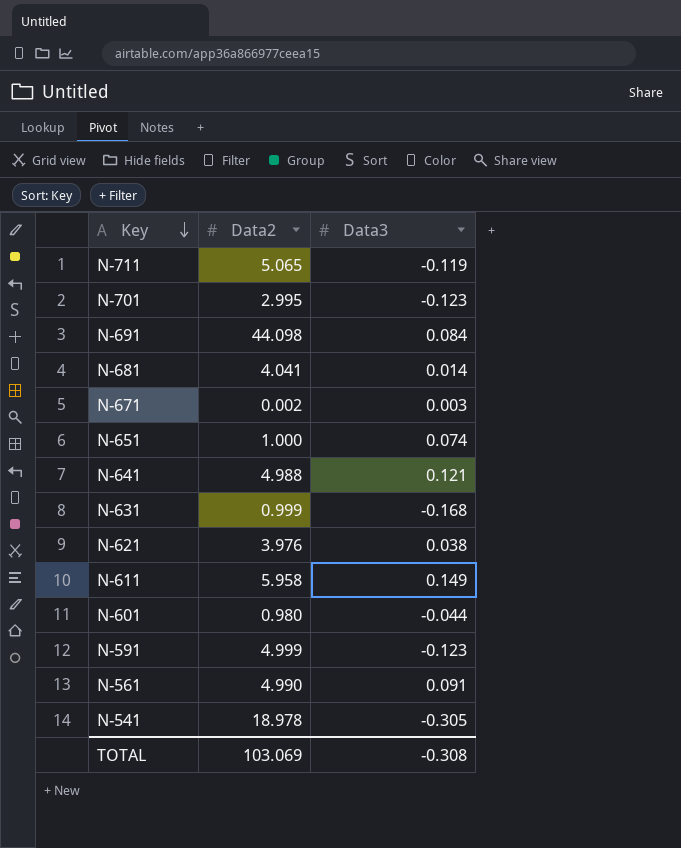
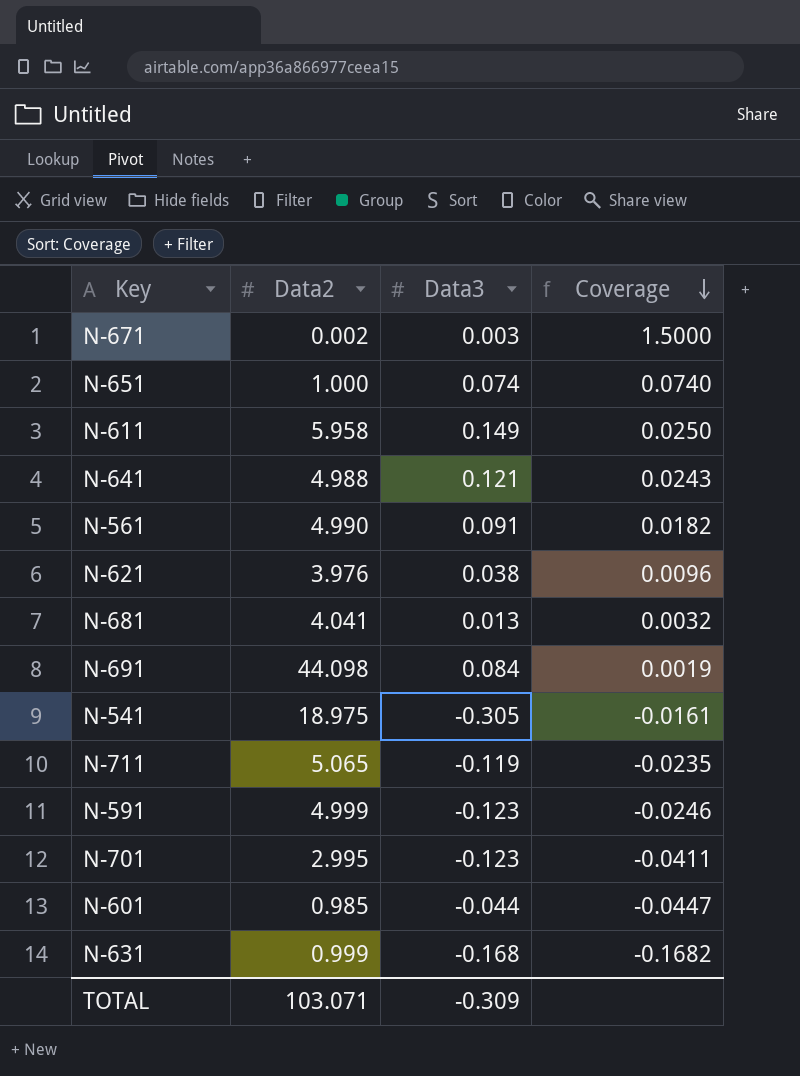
row order: Key descending -> Coverage descending
column Coverage | formula: none -> [Data3] / [Data2]
N-681 | Data3: 0.014 -> 0.013
N-541 | Data2: 18.978 -> 18.975
N-601 | Data2: 0.980 -> 0.985
TOTAL | Data2: 103.069 -> 103.071
TOTAL | Data3: -0.308 -> -0.309

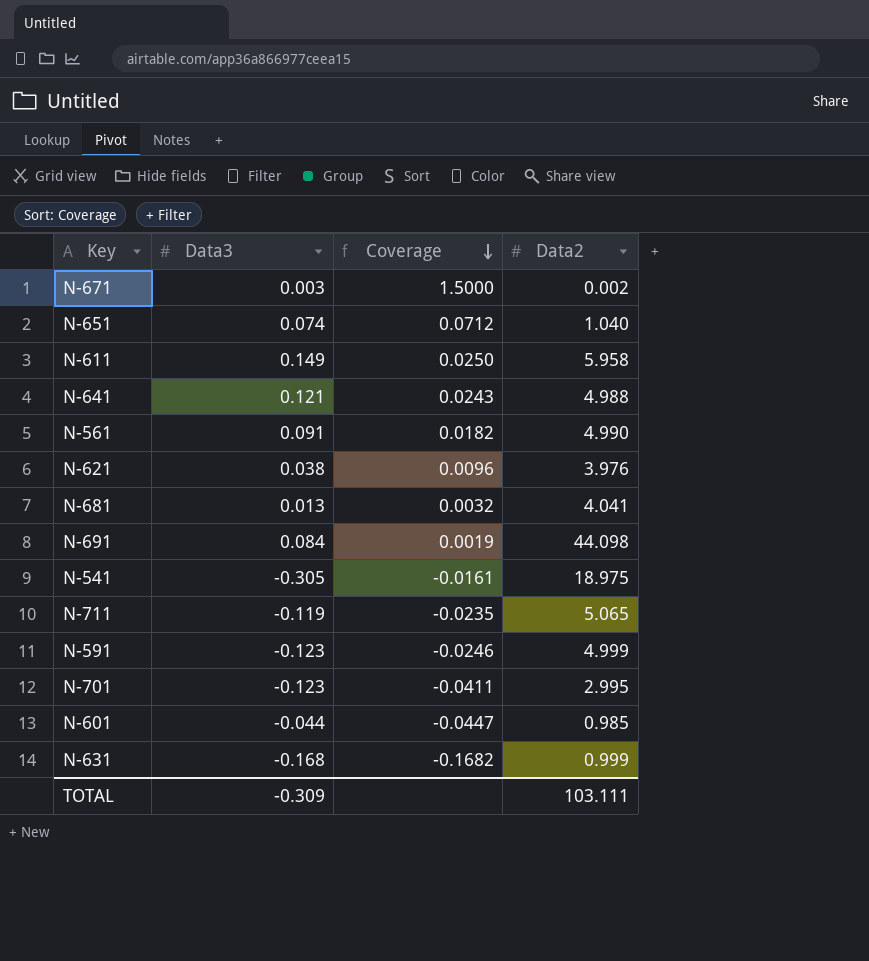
column Data2 | position: 2 -> 4
N-651 | Coverage: 0.0740 -> 0.0712
N-651 | Data2: 1.000 -> 1.040
TOTAL | Data2: 103.071 -> 103.111

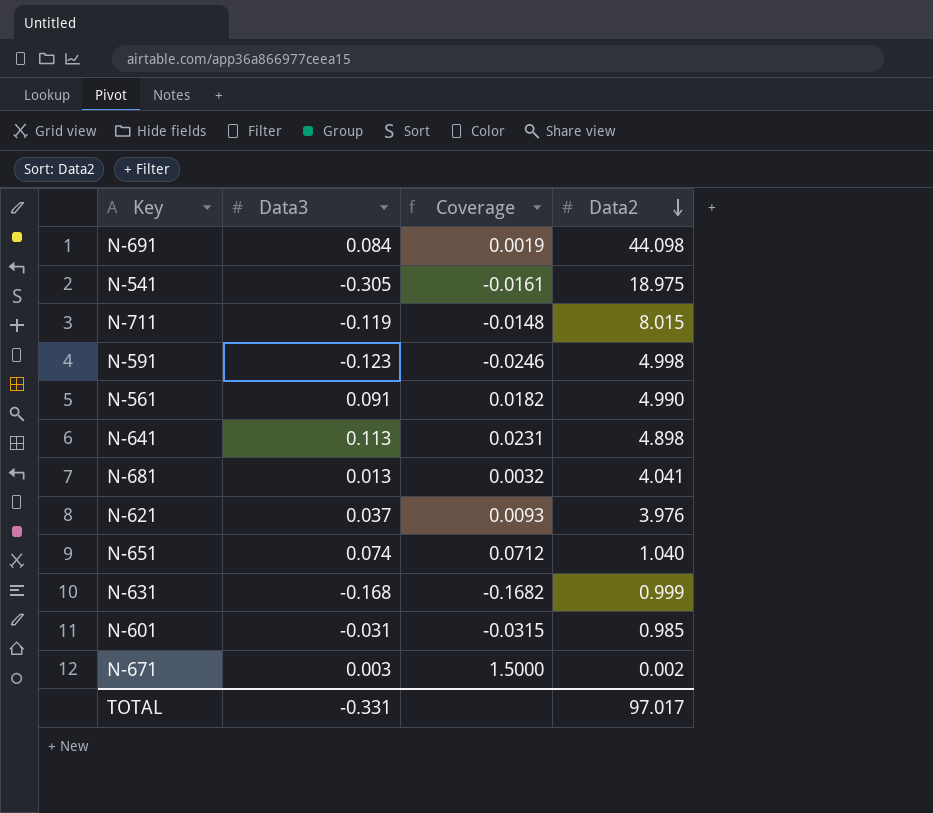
row order: Coverage descending -> Data2 descending
row N-611: 0.149 | 0.0250 | 5.958 -> none
row N-701: -0.123 | -0.0411 | 2.995 -> none
N-711 | Coverage: -0.0235 -> -0.0148
N-711 | Data2: 5.065 -> 8.015
N-591 | Data2: 4.999 -> 4.998
N-641 | Data3: 0.121 -> 0.113
N-641 | Coverage: 0.0243 -> 0.0231
N-641 | Data2: 4.988 -> 4.898
N-621 | Data3: 0.038 -> 0.037
N-621 | Coverage: 0.0096 -> 0.0093
N-601 | Data3: -0.044 -> -0.031
N-601 | Coverage: -0.0447 -> -0.0315
TOTAL | Data3: -0.309 -> -0.331
TOTAL | Data2: 103.111 -> 97.017

